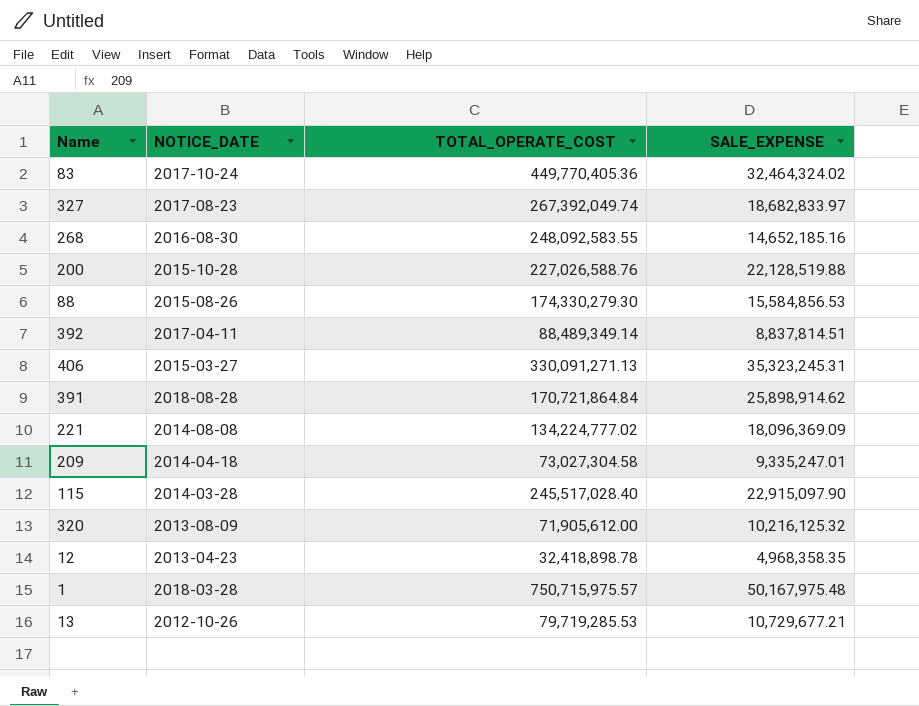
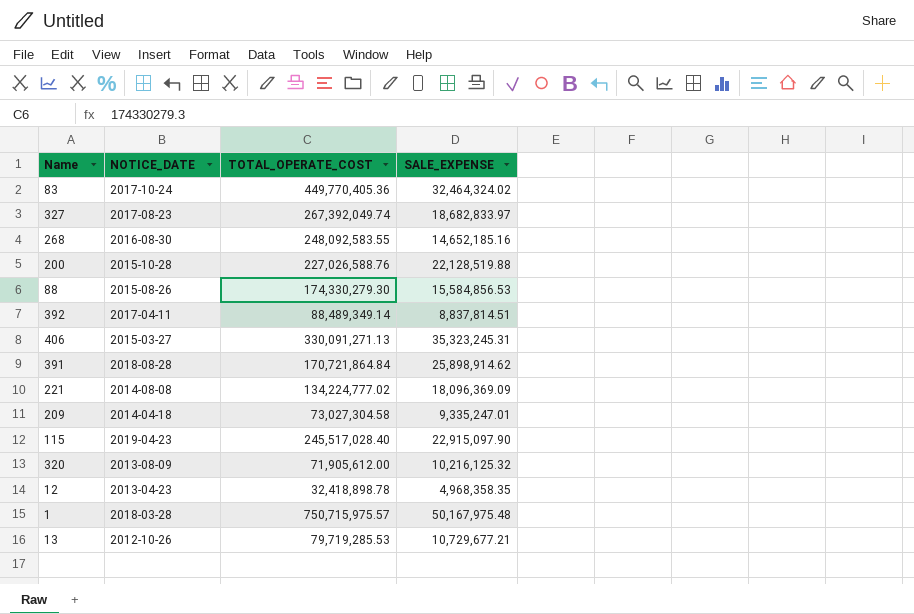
115 | NOTICE_DATE: 2014-03-28 -> 2019-04-23

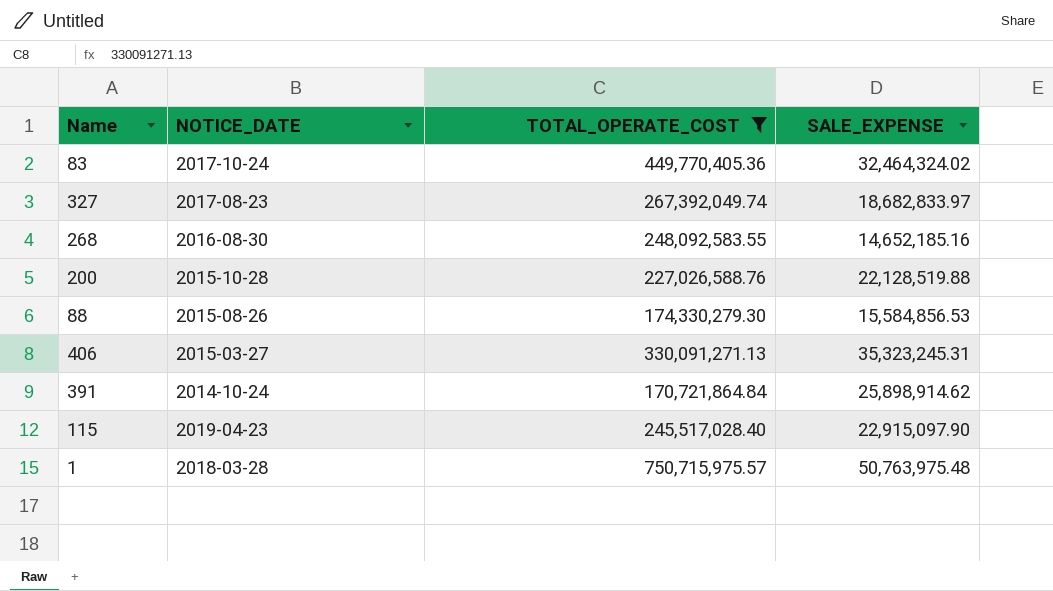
filter: none -> TOTAL_OPERATE_COST >= 170,721,864.84
391 | NOTICE_DATE: 2018-08-28 -> 2014-10-24
1 | SALE_EXPENSE: 50,167,975.48 -> 50,763,975.48

